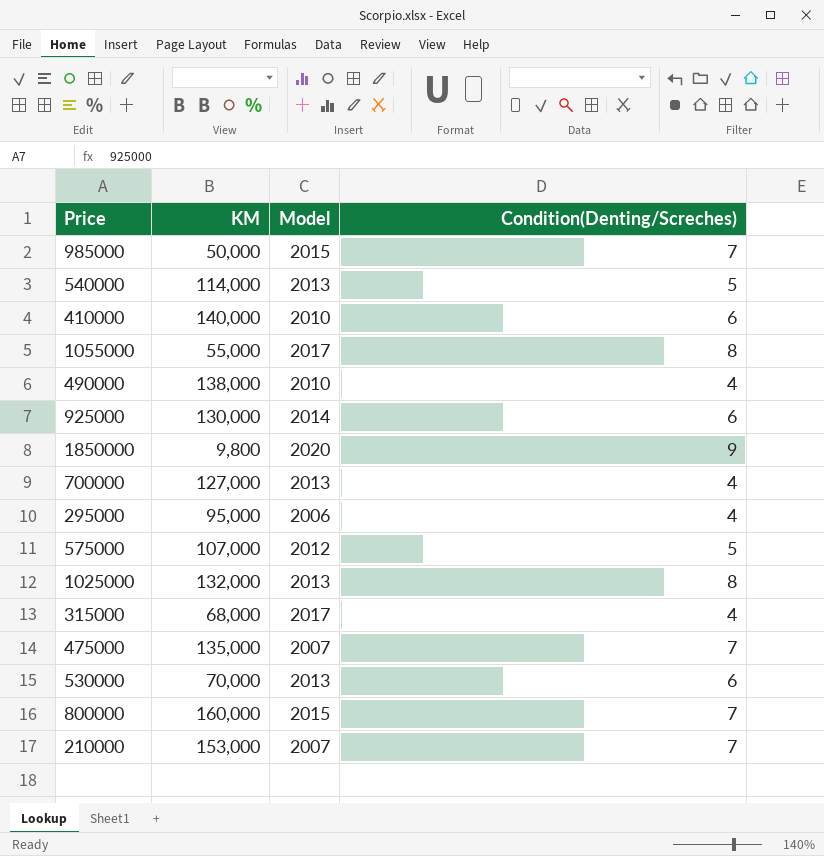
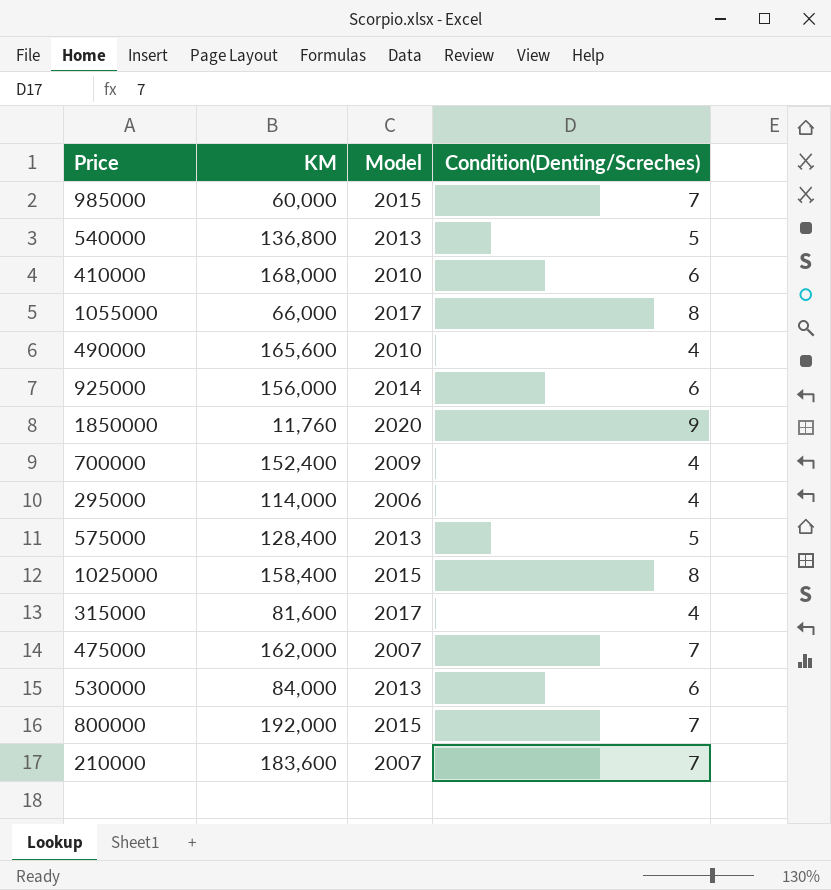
985000 | KM: 50,000 -> 60,000
540000 | KM: 114,000 -> 136,800
410000 | KM: 140,000 -> 168,000
1055000 | KM: 55,000 -> 66,000
490000 | KM: 138,000 -> 165,600
925000 | KM: 130,000 -> 156,000
1850000 | KM: 9,800 -> 11,760
700000 | KM: 127,000 -> 152,400
700000 | Model: 2013 -> 2009
295000 | KM: 95,000 -> 114,000
575000 | KM: 107,000 -> 128,400
575000 | Model: 2012 -> 2013
1025000 | KM: 132,000 -> 158,400
1025000 | Model: 2013 -> 2015
315000 | KM: 68,000 -> 81,600
475000 | KM: 135,000 -> 162,000
530000 | KM: 70,000 -> 84,000
800000 | KM: 160,000 -> 192,000
210000 | KM: 153,000 -> 183,600

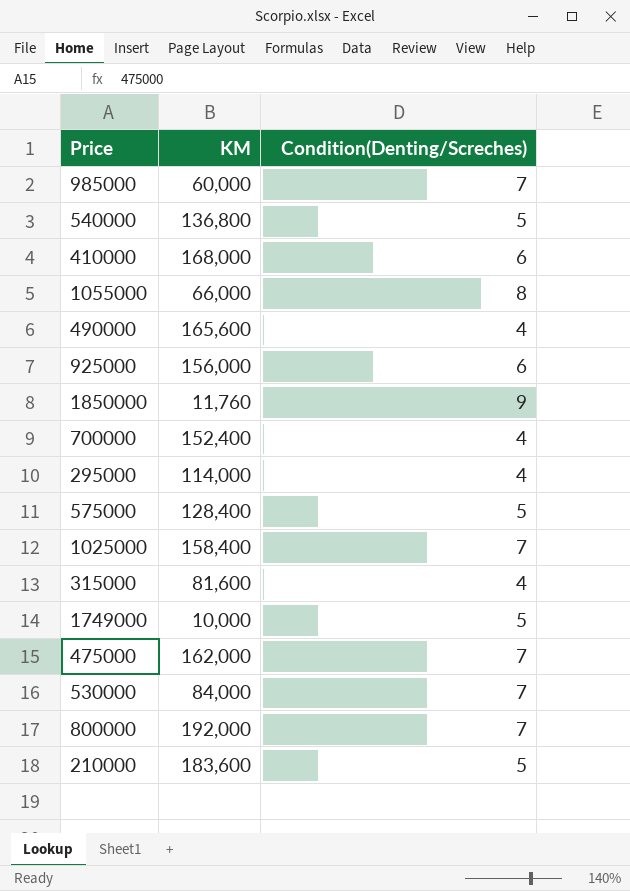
column Model | position: 3 -> none
1025000 | Condition(Denting/Screches): 8 -> 7
row 1749000: none -> 10,000 | 5
530000 | Condition(Denting/Screches): 6 -> 7
210000 | Condition(Denting/Screches): 7 -> 5

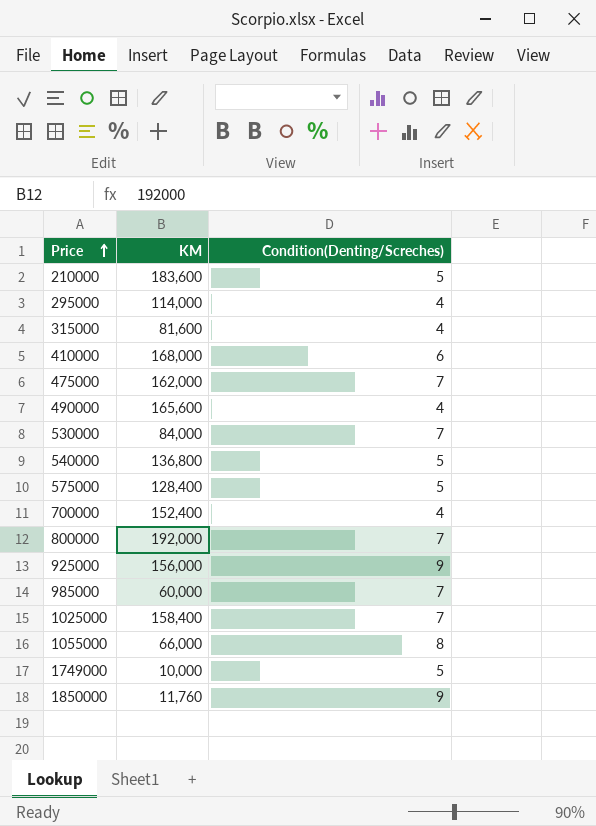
row order: none -> Price ascending
925000 | Condition(Denting/Screches): 6 -> 9

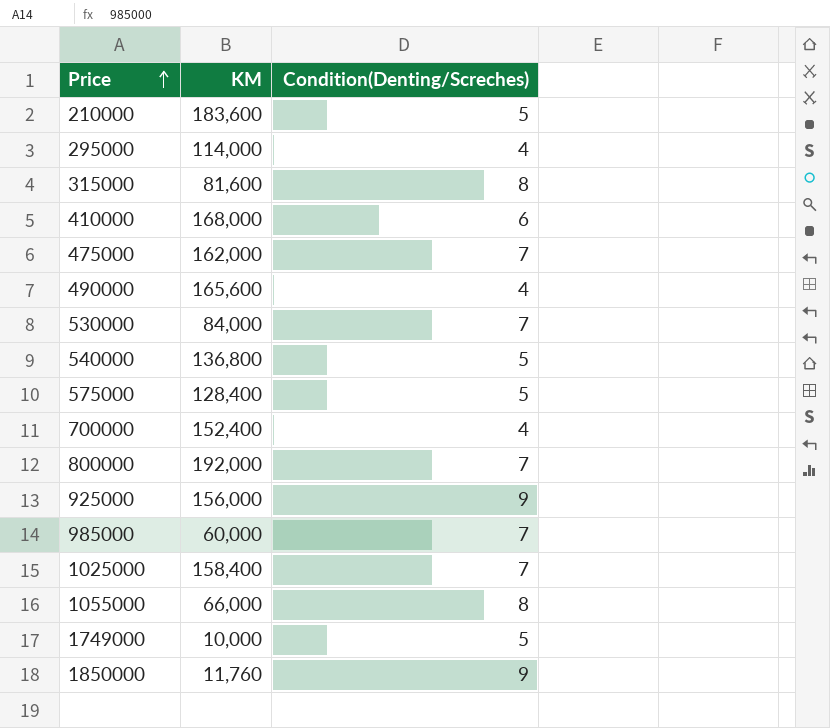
315000 | Condition(Denting/Screches): 4 -> 8

